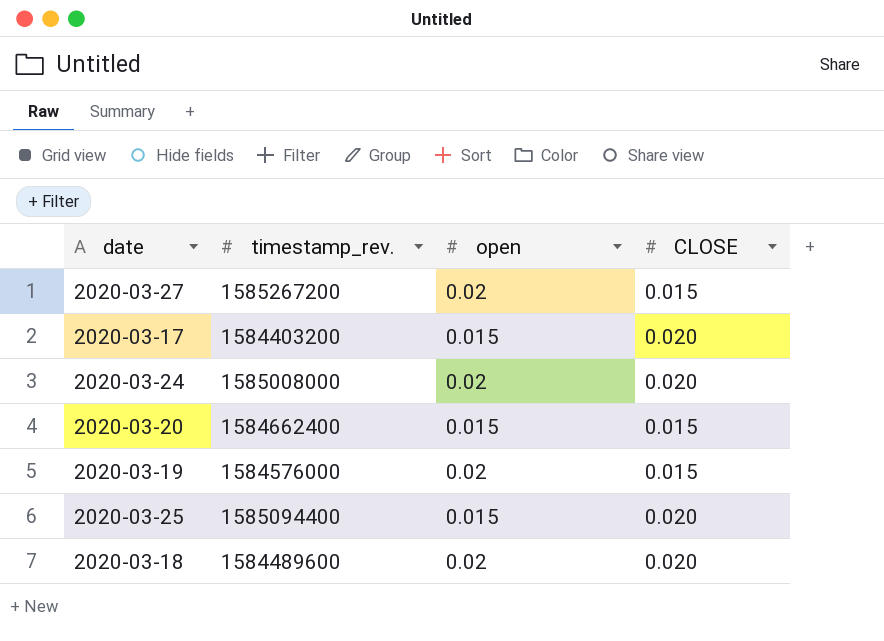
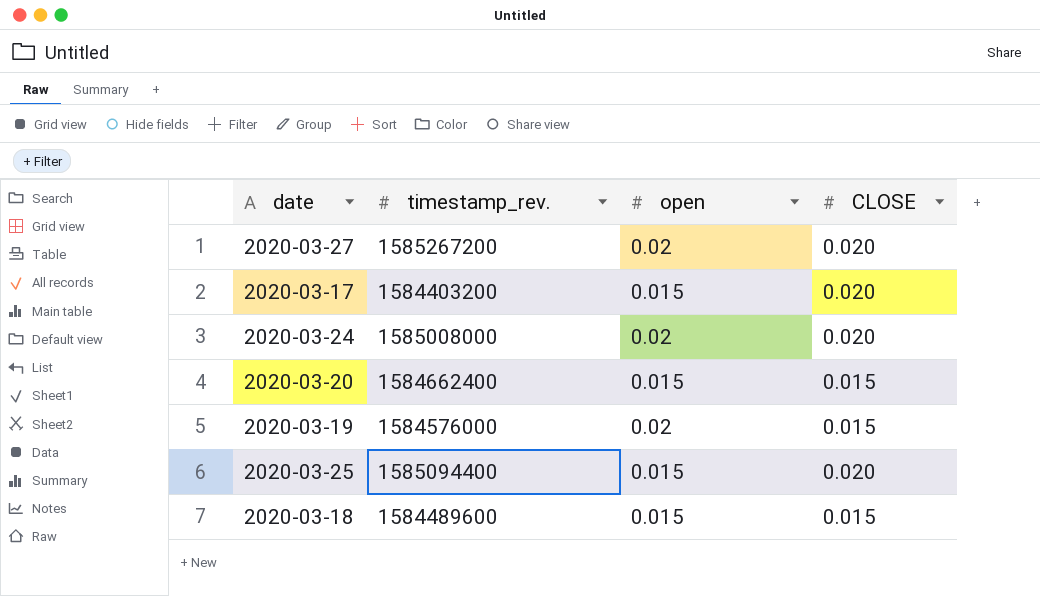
2020-03-27 | CLOSE: 0.015 -> 0.020
2020-03-18 | open: 0.02 -> 0.015
2020-03-18 | CLOSE: 0.020 -> 0.015

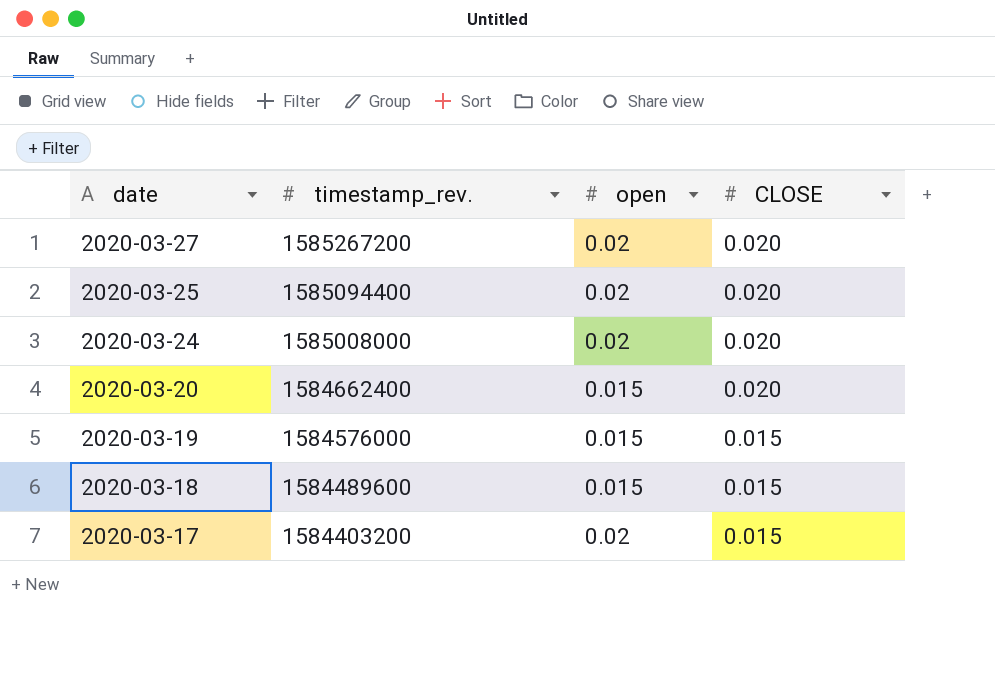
row order: none -> date descending
2020-03-25 | open: 0.015 -> 0.02
2020-03-20 | CLOSE: 0.015 -> 0.020
2020-03-19 | open: 0.02 -> 0.015
2020-03-17 | open: 0.015 -> 0.02
2020-03-17 | CLOSE: 0.020 -> 0.015

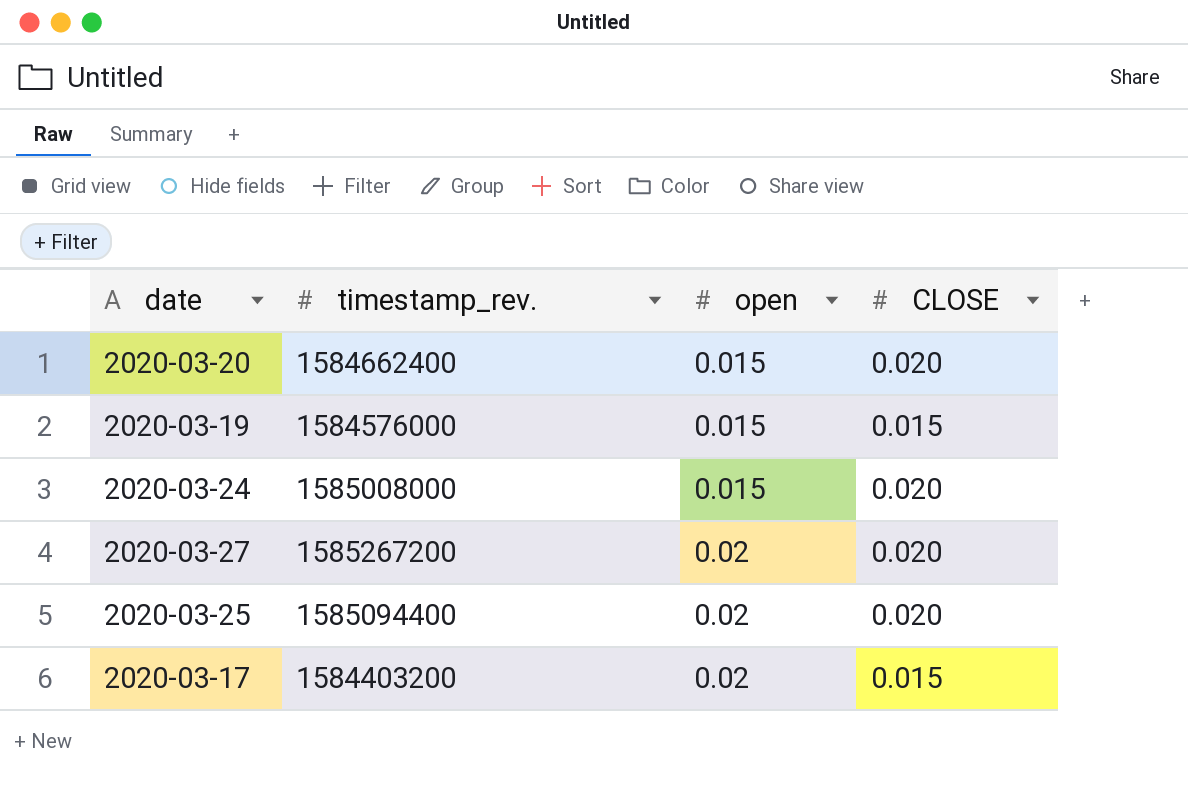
row order: date descending -> open ascending
row 2020-03-18: 1584489600 | 0.015 | 0.015 -> none
2020-03-24 | open: 0.02 -> 0.015

